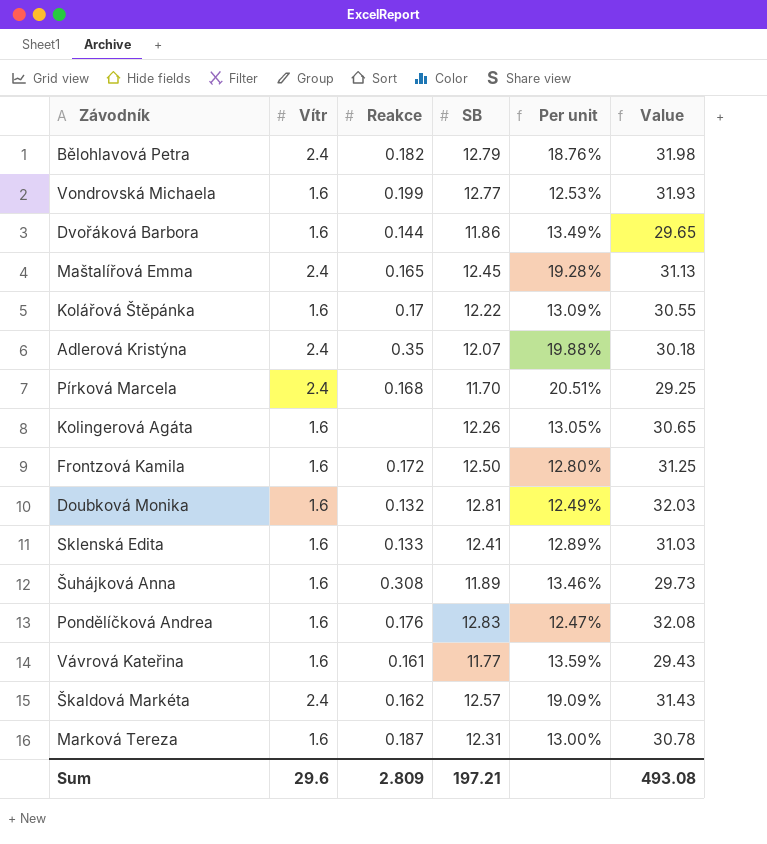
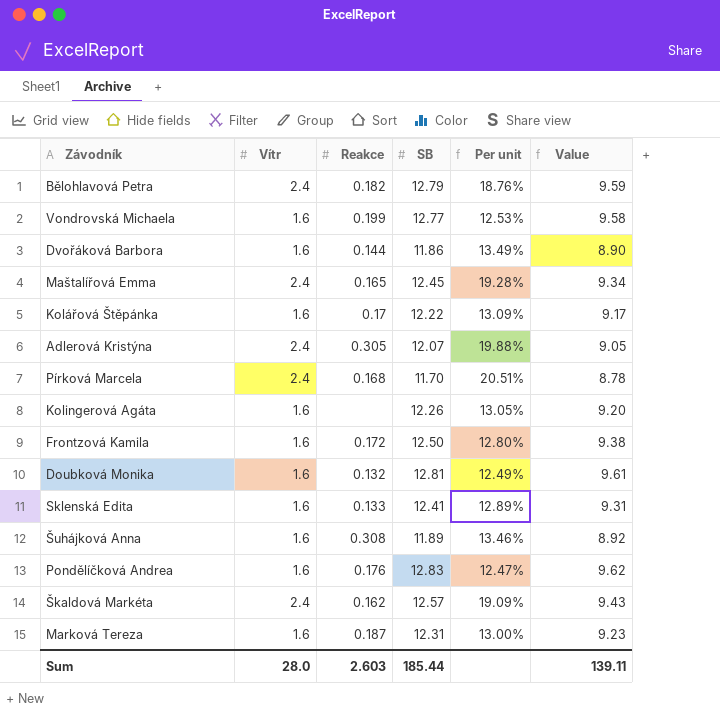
column Value | formula: [SB] * 2.5 -> [SB] * 0.75
row Vávrová Kateřina: 1.6 | 0.161 | 11.77 | 13.59% | 29.43 -> none
Adlerová Kristýna | Reakce: 0.35 -> 0.305
Sum | Vítr: 29.6 -> 28.0
Sum | Reakce: 2.809 -> 2.603
Sum | SB: 197.21 -> 185.44
Sum | Value: 493.08 -> 139.11

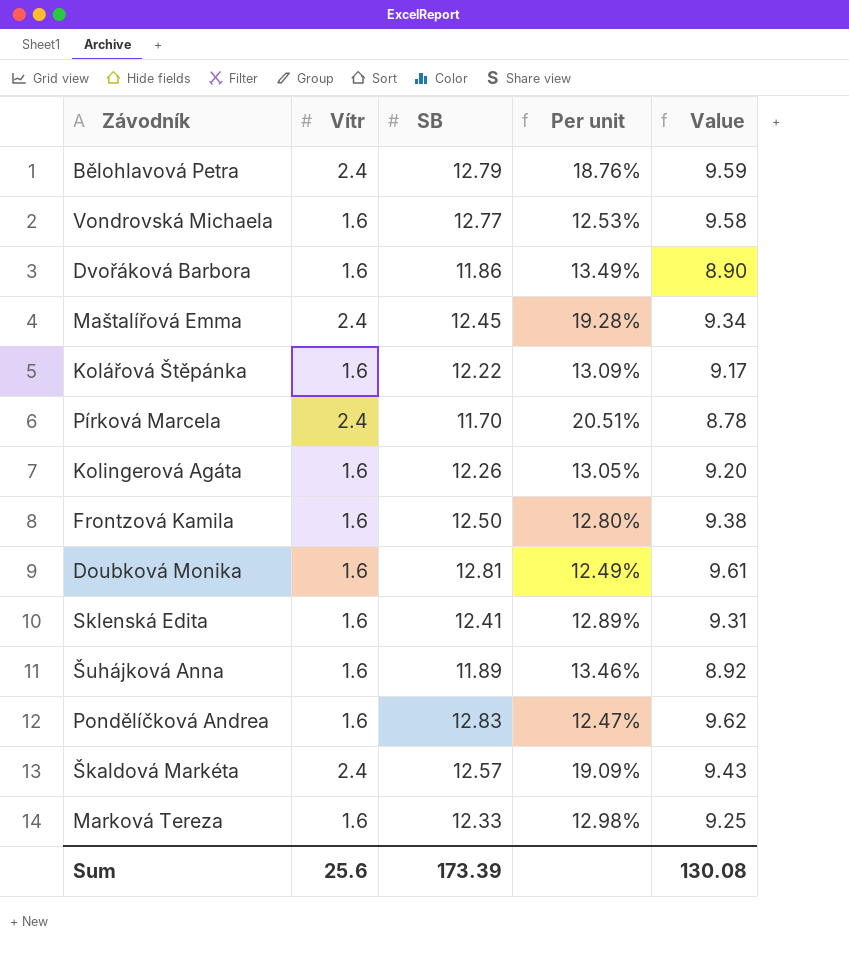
column Reakce | position: 3 -> none
row Adlerová Kristýna: 2.4 | 0.305 | 12.07 | 19.88% | 9.05 -> none
Marková Tereza | SB: 12.31 -> 12.33
Marková Tereza | Per unit: 13.00% -> 12.98%
Marková Tereza | Value: 9.23 -> 9.25
Sum | Vítr: 28.0 -> 25.6
Sum | SB: 185.44 -> 173.39
Sum | Value: 139.11 -> 130.08

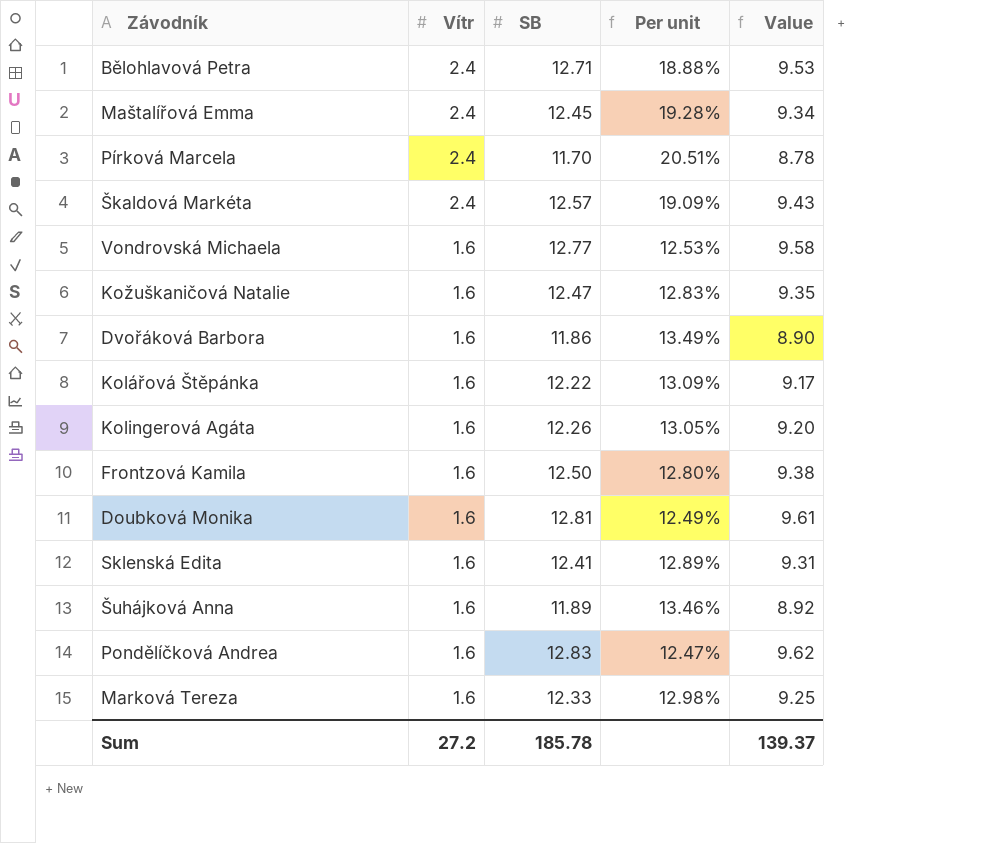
row order: none -> Vítr descending
Bělohlavová Petra | SB: 12.79 -> 12.71
Bělohlavová Petra | Per unit: 18.76% -> 18.88%
Bělohlavová Petra | Value: 9.59 -> 9.53
row Kožuškaničová Natalie: none -> 1.6 | 12.47 | 12.83% | 9.35
Sum | Vítr: 25.6 -> 27.2
Sum | SB: 173.39 -> 185.78
Sum | Value: 130.08 -> 139.37

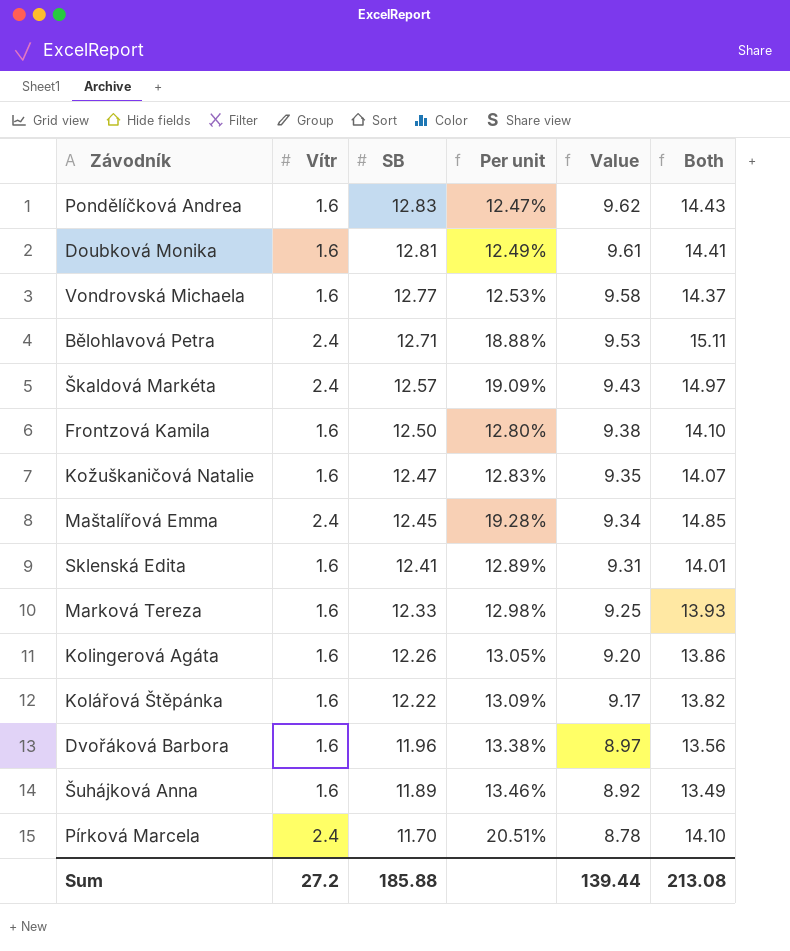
row order: Vítr descending -> SB descending
column Both | formula: none -> [Vítr] + [SB]
Dvořáková Barbora | SB: 11.86 -> 11.96
Dvořáková Barbora | Per unit: 13.49% -> 13.38%
Dvořáková Barbora | Value: 8.90 -> 8.97
Sum | SB: 185.78 -> 185.88
Sum | Value: 139.37 -> 139.44

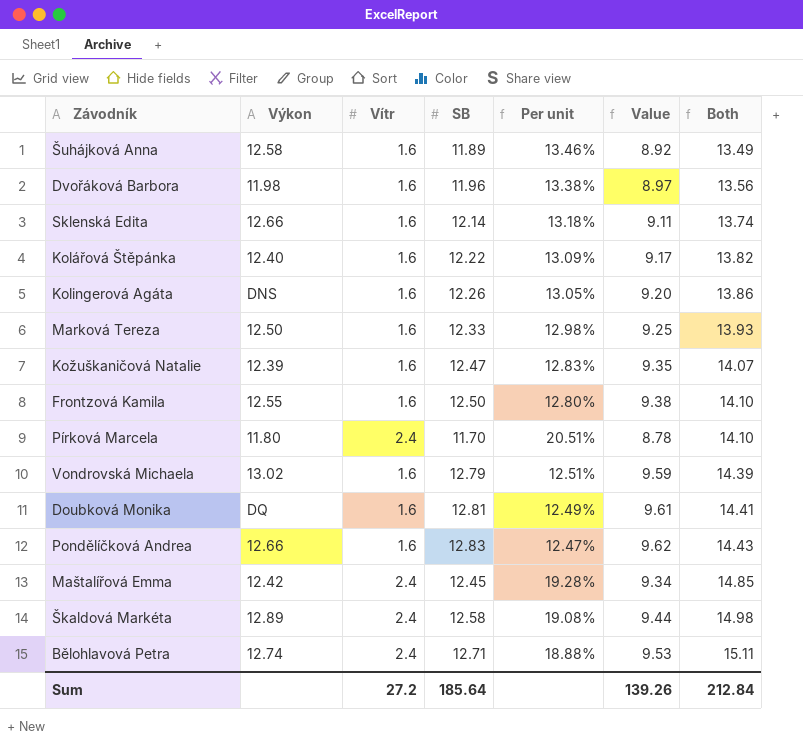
row order: SB descending -> Both ascending
column Výkon | position: none -> 2
Sklenská Edita | SB: 12.41 -> 12.14
Sklenská Edita | Per unit: 12.89% -> 13.18%
Sklenská Edita | Value: 9.31 -> 9.11
Sklenská Edita | Both: 14.01 -> 13.74
Vondrovská Michaela | SB: 12.77 -> 12.79
Vondrovská Michaela | Per unit: 12.53% -> 12.51%
Vondrovská Michaela | Value: 9.58 -> 9.59
Vondrovská Michaela | Both: 14.37 -> 14.39
Škaldová Markéta | SB: 12.57 -> 12.58
Škaldová Markéta | Per unit: 19.09% -> 19.08%
Škaldová Markéta | Value: 9.43 -> 9.44
Škaldová Markéta | Both: 14.97 -> 14.98
Sum | SB: 185.88 -> 185.64
Sum | Value: 139.44 -> 139.26
Sum | Both: 213.08 -> 212.84

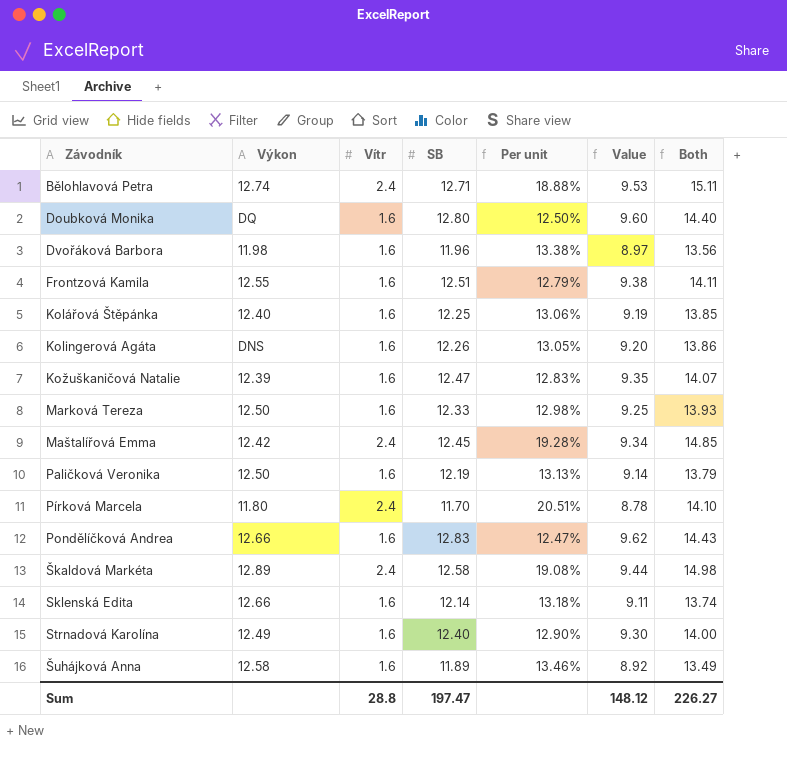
row order: Both ascending -> Závodník ascending
row Vondrovská Michaela: 13.02 | 1.6 | 12.79 | 12.51% | 9.59 | 14.39 -> none
Doubková Monika | SB: 12.81 -> 12.80
Doubková Monika | Per unit: 12.49% -> 12.50%
Doubková Monika | Value: 9.61 -> 9.60
Doubková Monika | Both: 14.41 -> 14.40
Frontzová Kamila | SB: 12.50 -> 12.51
Frontzová Kamila | Per unit: 12.80% -> 12.79%
Frontzová Kamila | Both: 14.10 -> 14.11
Kolářová Štěpánka | SB: 12.22 -> 12.25
Kolářová Štěpánka | Per unit: 13.09% -> 13.06%
Kolářová Štěpánka | Value: 9.17 -> 9.19
Kolářová Štěpánka | Both: 13.82 -> 13.85
row Paličková Veronika: none -> 12.50 | 1.6 | 12.19 | 13.13% | 9.14 | 13.79
row Strnadová Karolína: none -> 12.49 | 1.6 | 12.40 | 12.90% | 9.30 | 14.00
Sum | Vítr: 27.2 -> 28.8
Sum | SB: 185.64 -> 197.47
Sum | Value: 139.26 -> 148.12
Sum | Both: 212.84 -> 226.27

